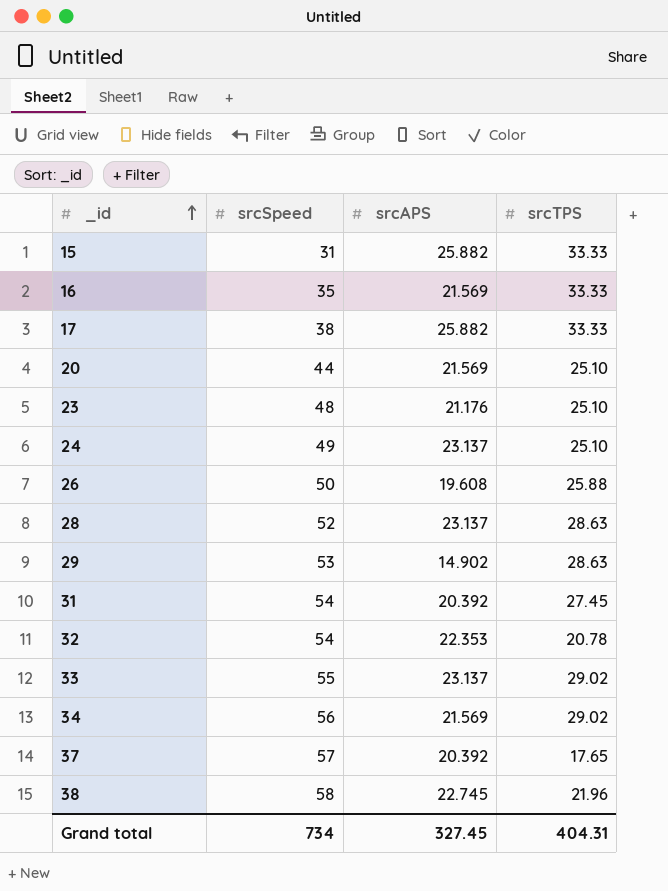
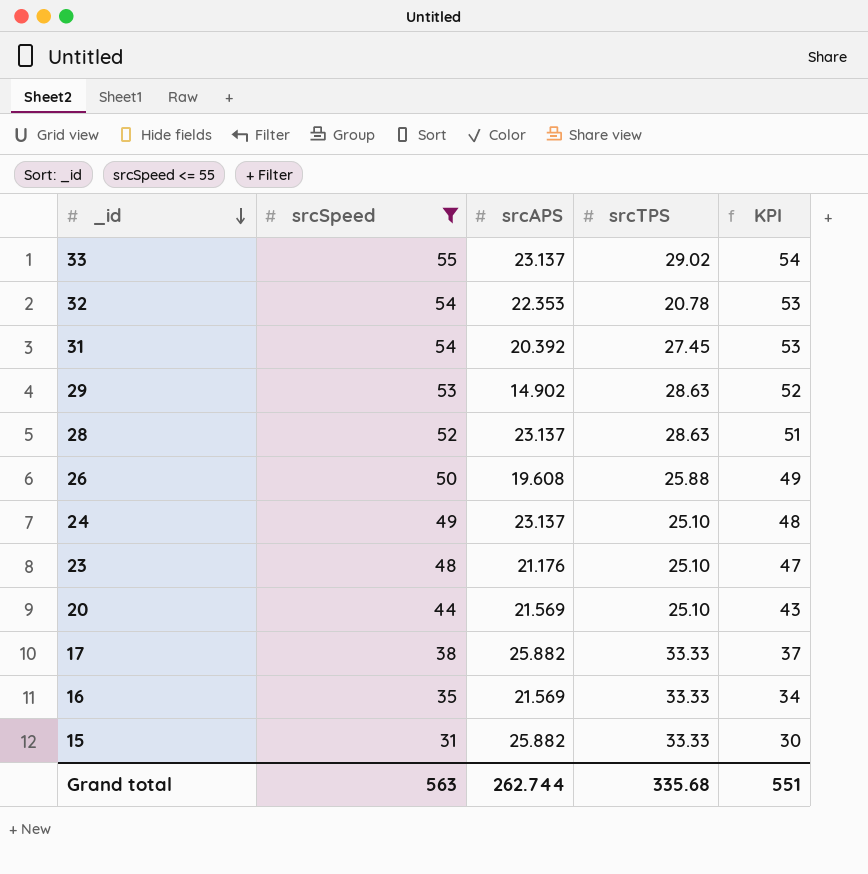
filter: none -> srcSpeed <= 55
row order: _id ascending -> _id descending
column KPI | formula: none -> [srcSpeed] - 1
Grand total | srcSpeed: 734 -> 563
Grand total | srcAPS: 327.45 -> 262.744
Grand total | srcTPS: 404.31 -> 335.68

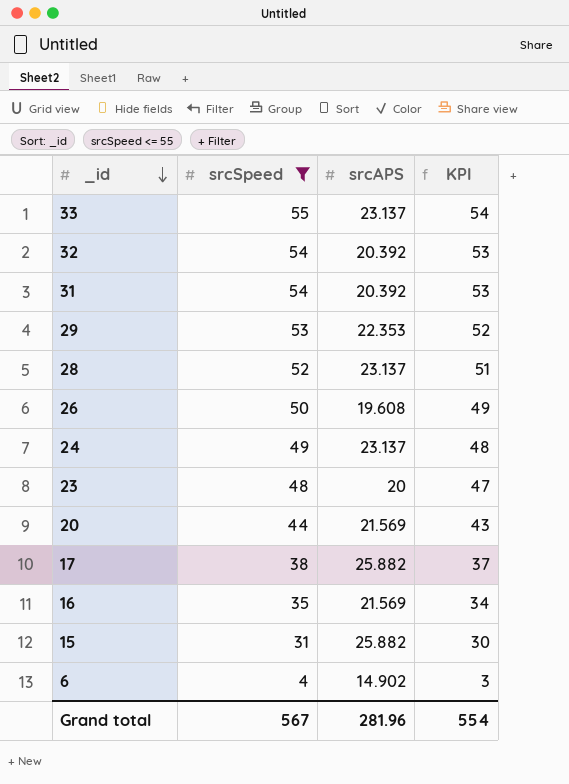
column srcTPS | position: 4 -> none
32 | srcAPS: 22.353 -> 20.392
29 | srcAPS: 14.902 -> 22.353
23 | srcAPS: 21.176 -> 20
row 6: none -> 4 | 14.902 | 3
Grand total | srcSpeed: 563 -> 567
Grand total | srcAPS: 262.744 -> 281.96
Grand total | KPI: 551 -> 554

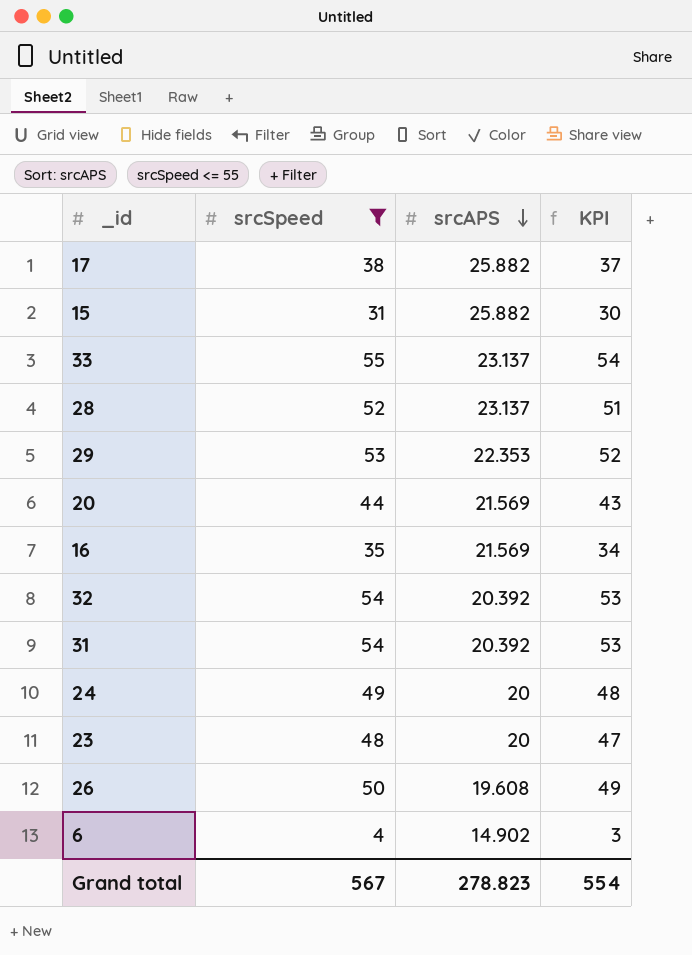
row order: _id descending -> srcAPS descending
24 | srcAPS: 23.137 -> 20
Grand total | srcAPS: 281.96 -> 278.823

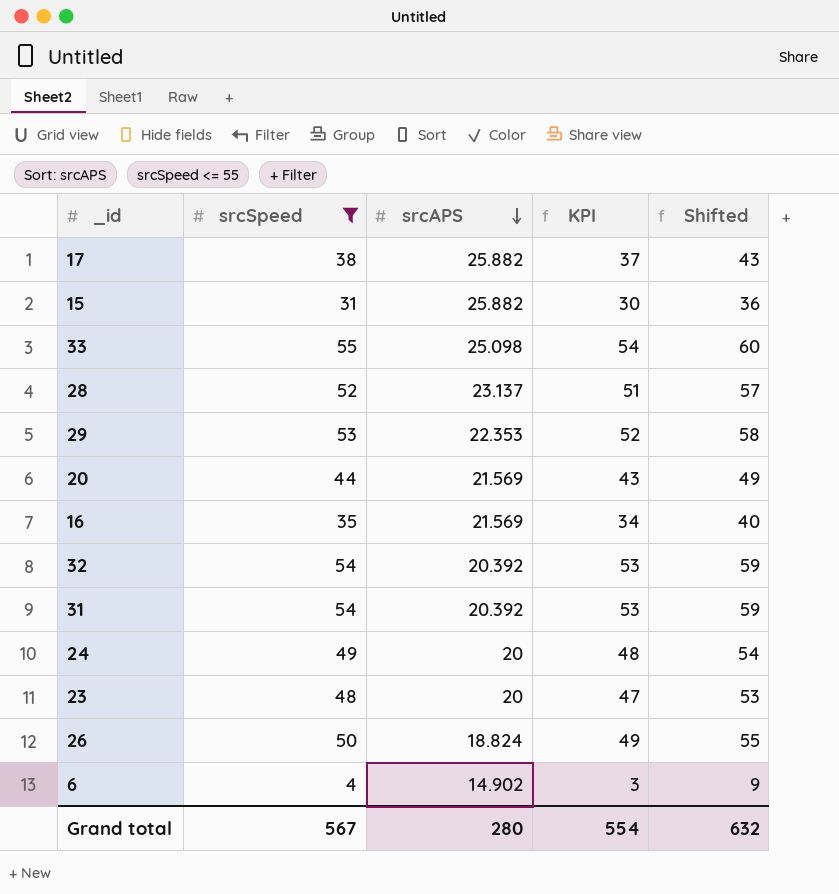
column Shifted | formula: none -> [srcSpeed] + 5
33 | srcAPS: 23.137 -> 25.098
26 | srcAPS: 19.608 -> 18.824
Grand total | srcAPS: 278.823 -> 280

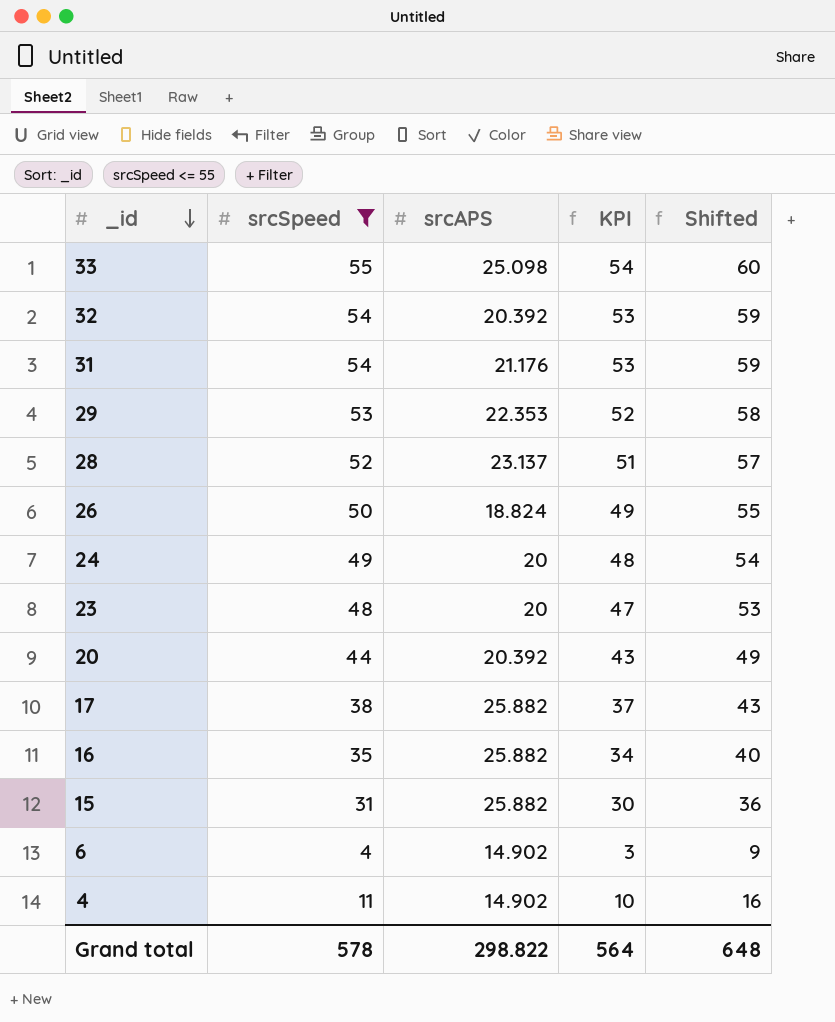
row order: srcAPS descending -> _id descending
31 | srcAPS: 20.392 -> 21.176
20 | srcAPS: 21.569 -> 20.392
16 | srcAPS: 21.569 -> 25.882
row 4: none -> 11 | 14.902 | 10 | 16
Grand total | srcSpeed: 567 -> 578
Grand total | srcAPS: 280 -> 298.822
Grand total | KPI: 554 -> 564
Grand total | Shifted: 632 -> 648

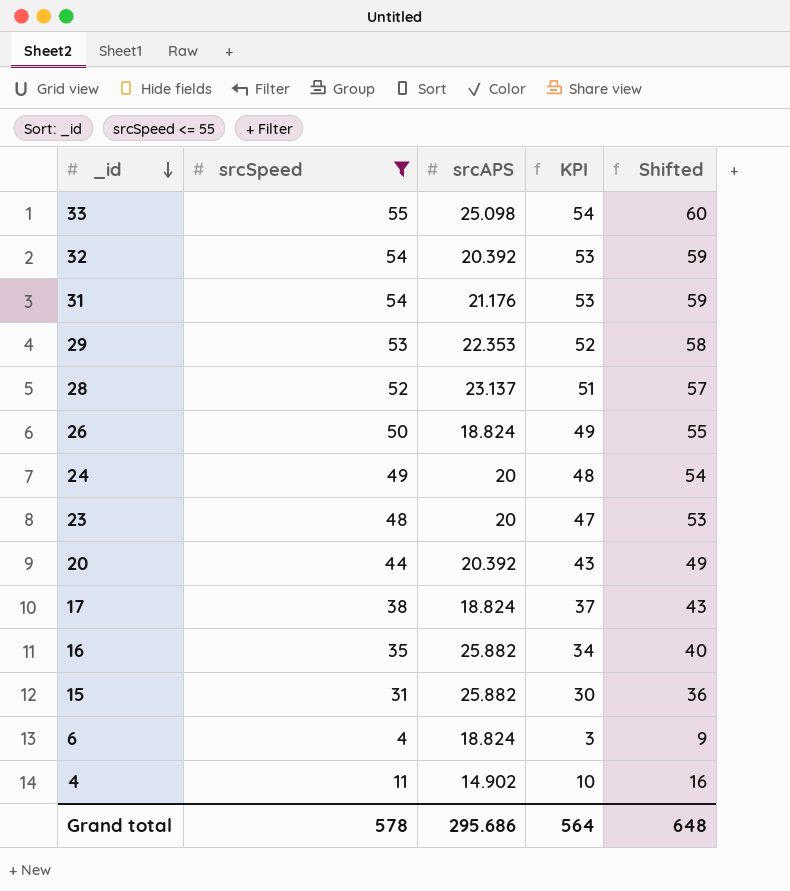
17 | srcAPS: 25.882 -> 18.824
6 | srcAPS: 14.902 -> 18.824
Grand total | srcAPS: 298.822 -> 295.686

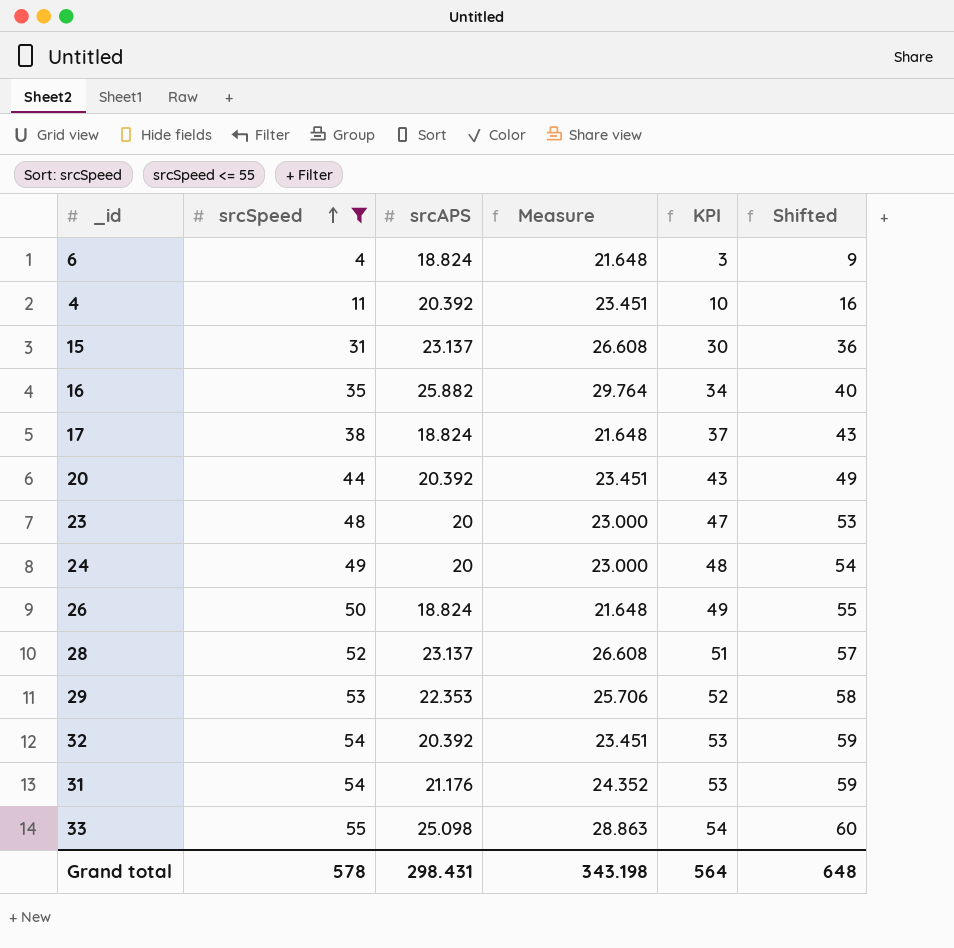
row order: _id descending -> srcSpeed ascending
column Measure | formula: none -> [srcAPS] * 1.15
4 | srcAPS: 14.902 -> 20.392
15 | srcAPS: 25.882 -> 23.137
Grand total | srcAPS: 295.686 -> 298.431

